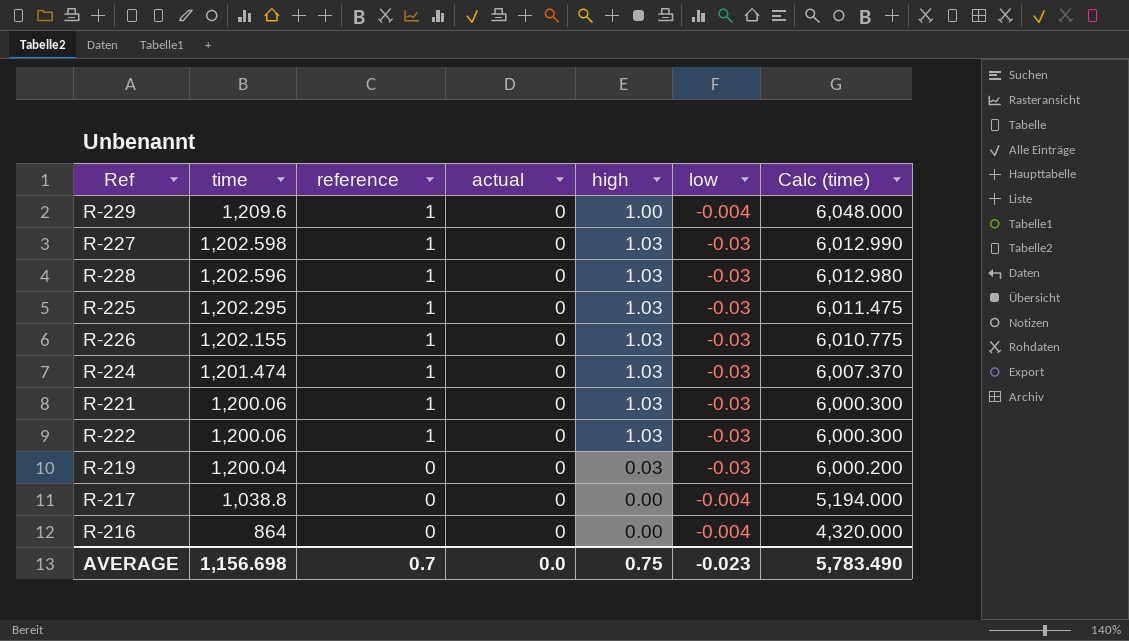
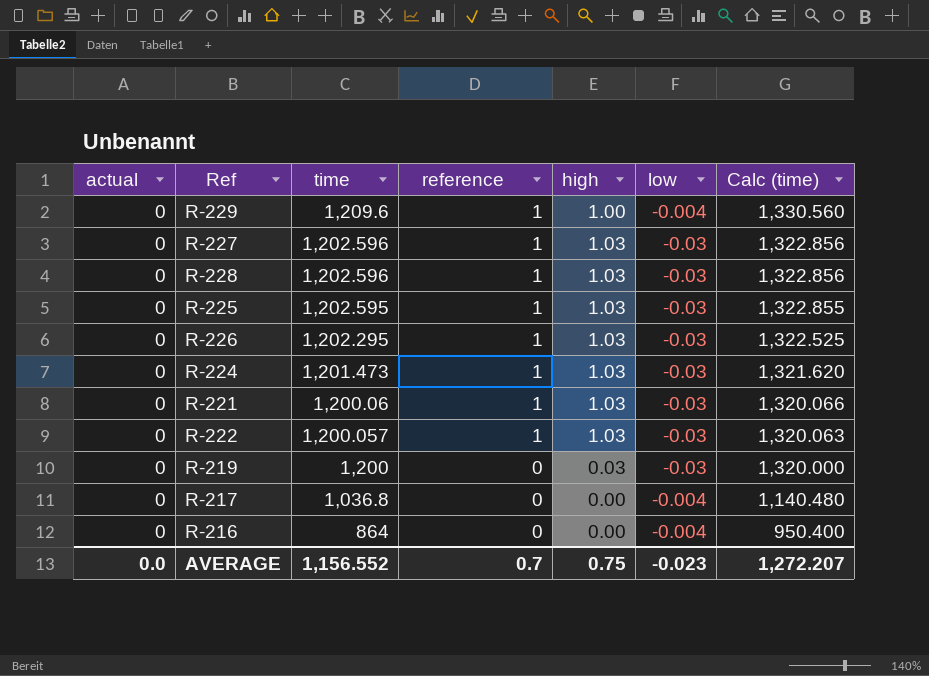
column actual | position: 4 -> 1
column Calc (time) | formula: [time] * 5 -> [time] * 1.1
R-227 | time: 1,202.598 -> 1,202.596
R-225 | time: 1,202.295 -> 1,202.595
R-226 | time: 1,202.155 -> 1,202.295
R-224 | time: 1,201.474 -> 1,201.473
R-222 | time: 1,200.06 -> 1,200.057
R-219 | time: 1,200.04 -> 1,200
R-217 | time: 1,038.8 -> 1,036.8
AVERAGE | time: 1,156.698 -> 1,156.552
AVERAGE | Calc (time): 5,783.490 -> 1,272.207

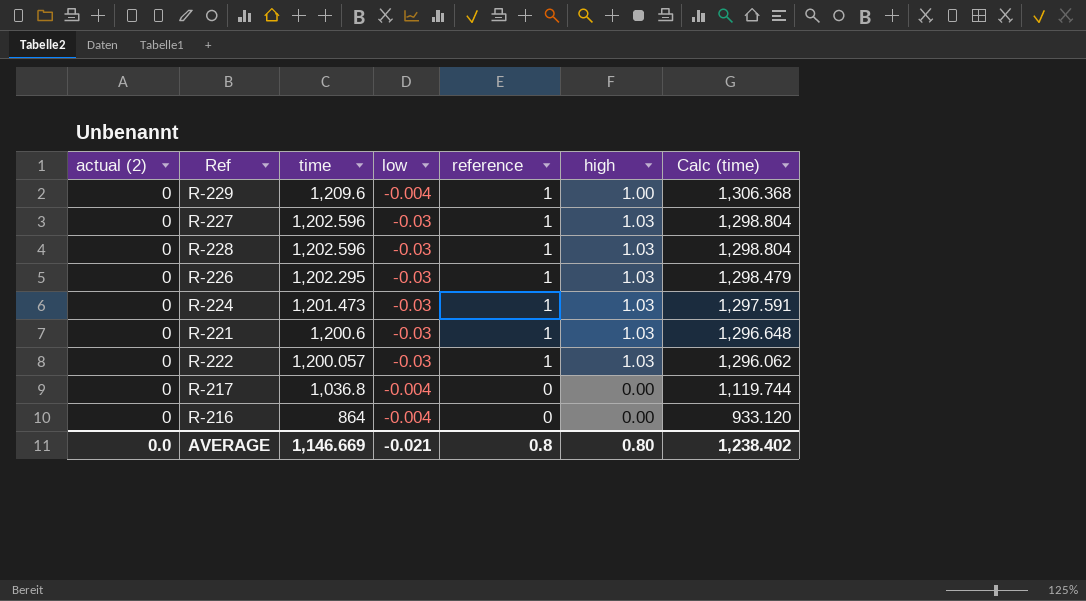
column name: actual -> actual (2)
column low | position: 6 -> 4
column Calc (time) | formula: [time] * 1.1 -> [time] * 1.08
row R-225: 0 | 1,202.595 | 1 | 1.03 | -0.03 | 1,322.855 -> none
row R-219: 0 | 1,200 | 0 | 0.03 | -0.03 | 1,320.000 -> none
R-221 | time: 1,200.06 -> 1,200.6
AVERAGE | time: 1,156.552 -> 1,146.669
AVERAGE | low: -0.023 -> -0.021
AVERAGE | reference: 0.7 -> 0.8
AVERAGE | high: 0.75 -> 0.80
AVERAGE | Calc (time): 1,272.207 -> 1,238.402

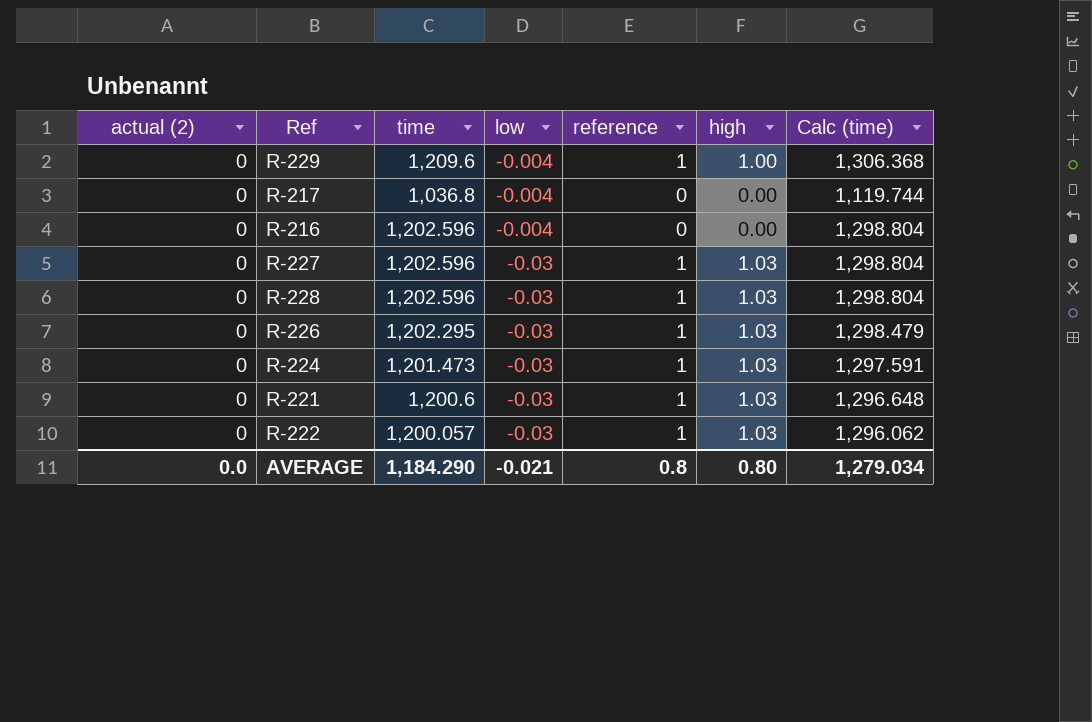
row order: time descending -> low descending
R-216 | time: 864 -> 1,202.596
R-216 | Calc (time): 933.120 -> 1,298.804
AVERAGE | time: 1,146.669 -> 1,184.290
AVERAGE | Calc (time): 1,238.402 -> 1,279.034

